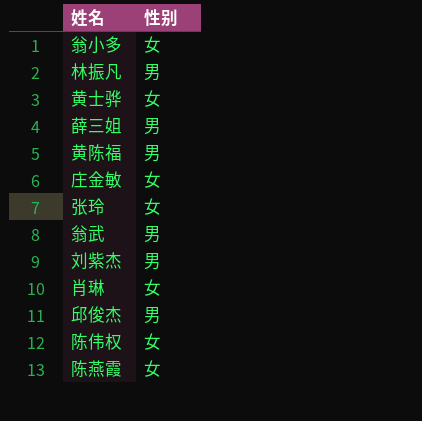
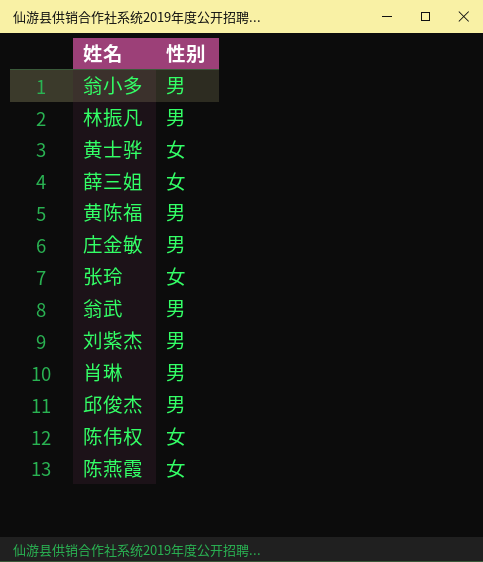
翁小多 | 性别: 女 -> 男
薛三姐 | 性别: 男 -> 女
庄金敏 | 性别: 女 -> 男
肖琳 | 性别: 女 -> 男

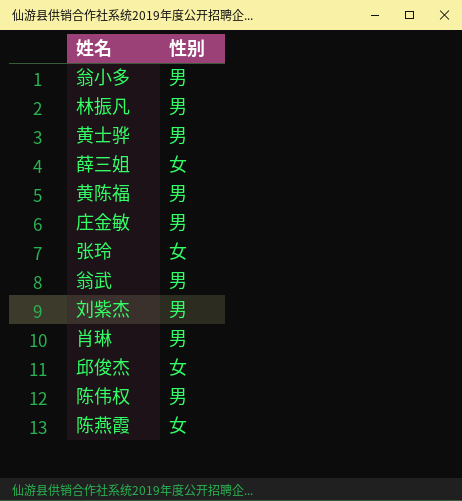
黄士骅 | 性别: 女 -> 男
邱俊杰 | 性别: 男 -> 女
陈伟权 | 性别: 女 -> 男

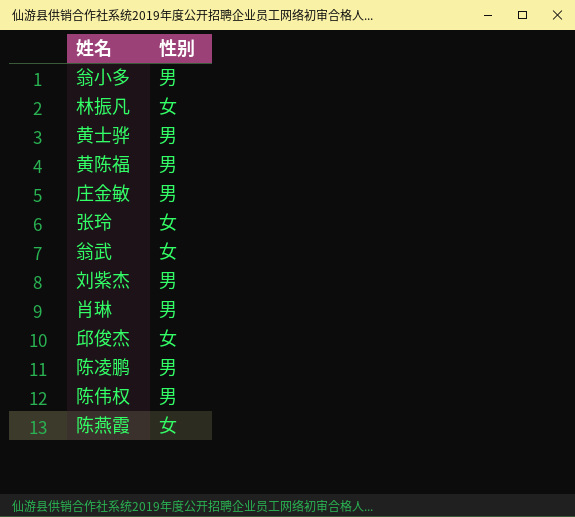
row 薛三姐: 女 -> none
林振凡 | 性别: 男 -> 女
翁武 | 性别: 男 -> 女
row 陈凌鹏: none -> 男

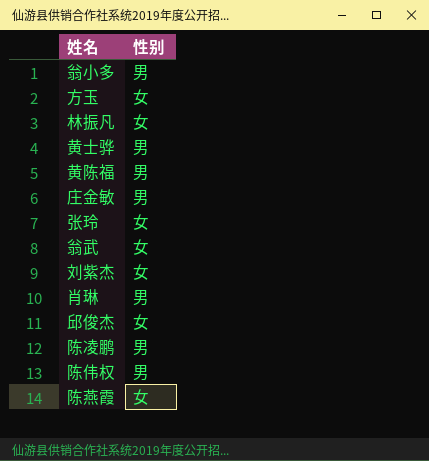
row 方玉: none -> 女
刘紫杰 | 性别: 男 -> 女

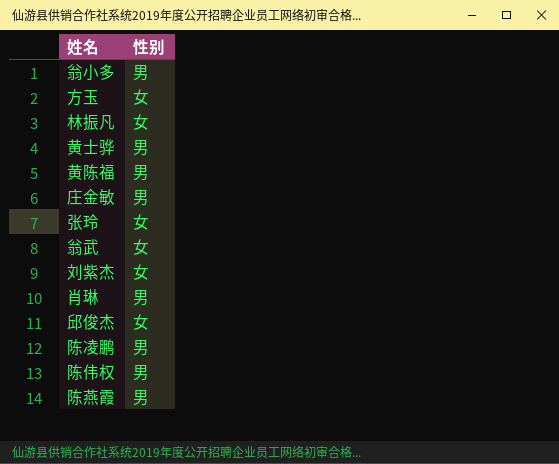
陈燕霞 | 性别: 女 -> 男

